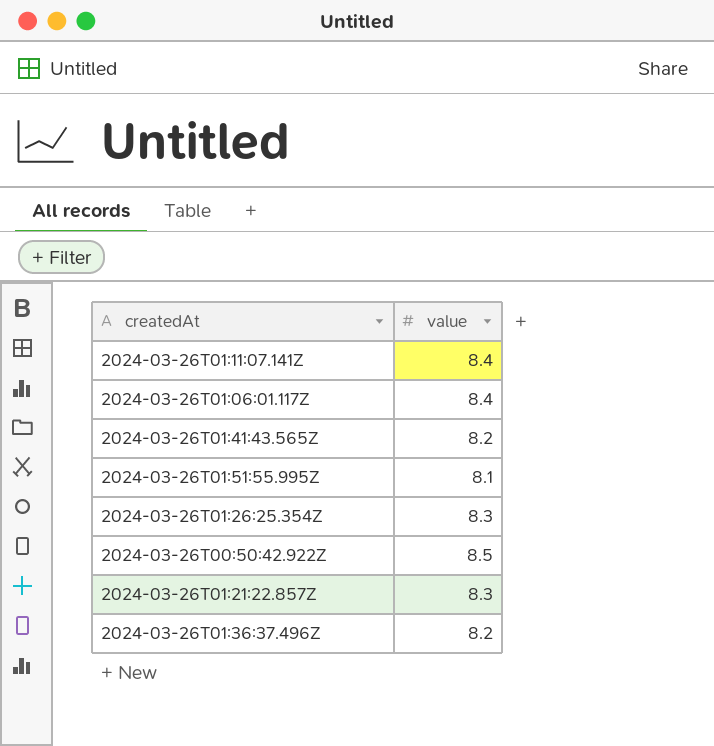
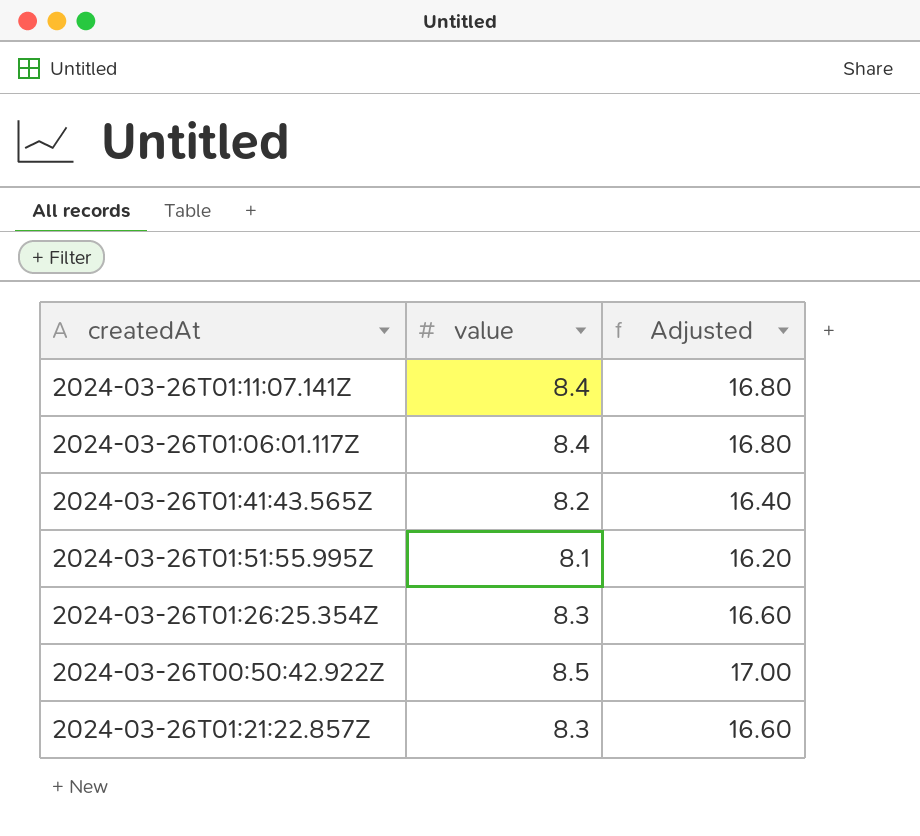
column Adjusted | formula: none -> [value] * 2
row 2024-03-26T01:36:37.496Z: 8.2 -> none

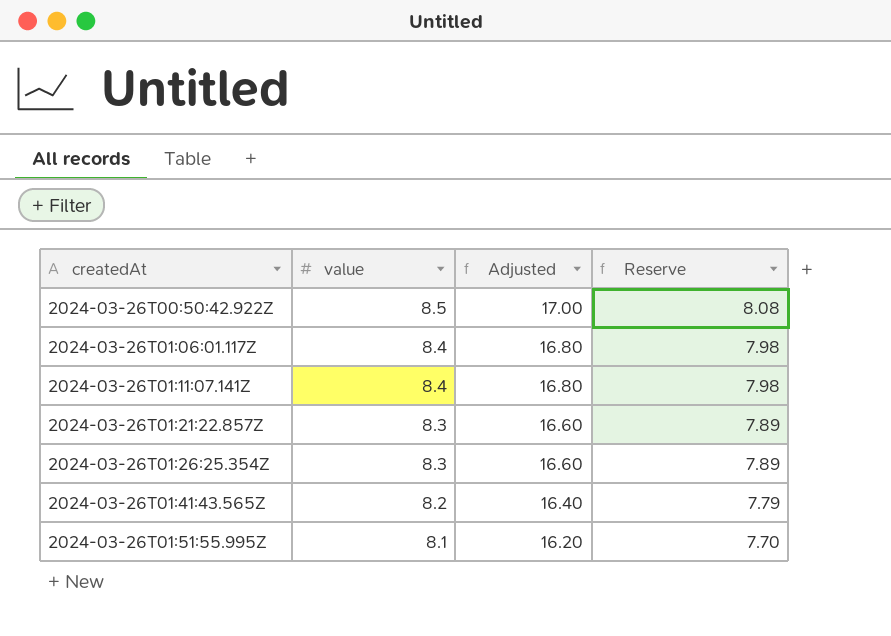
row order: none -> createdAt ascending
column Reserve | formula: none -> [value] * 0.95

